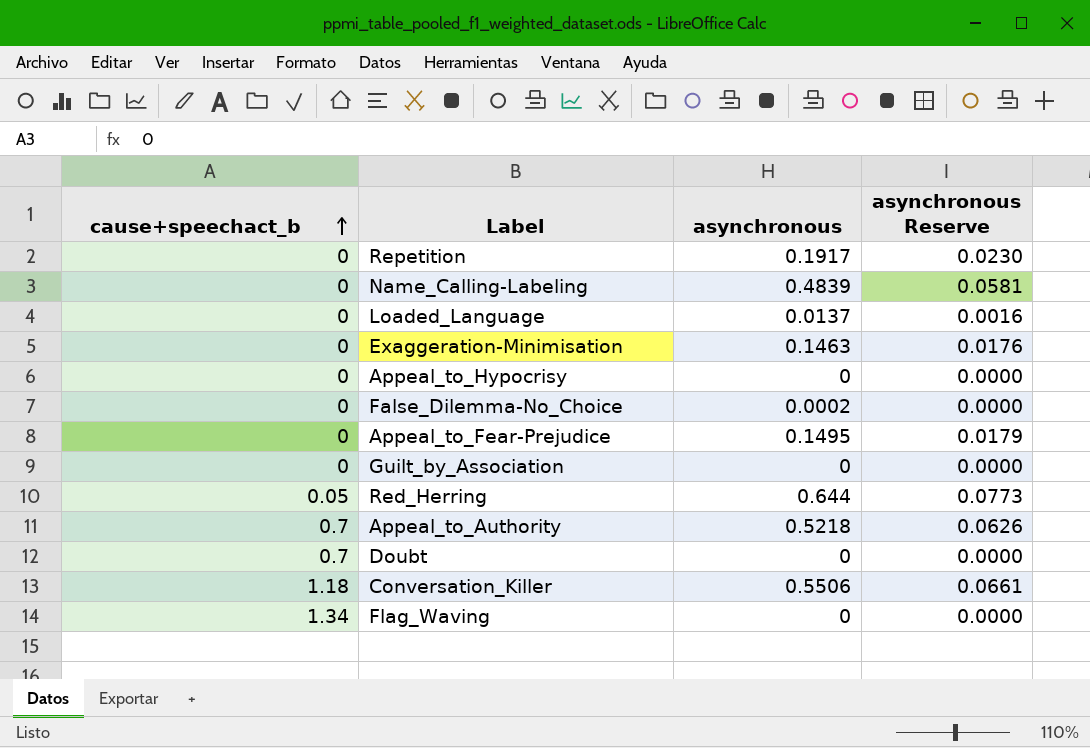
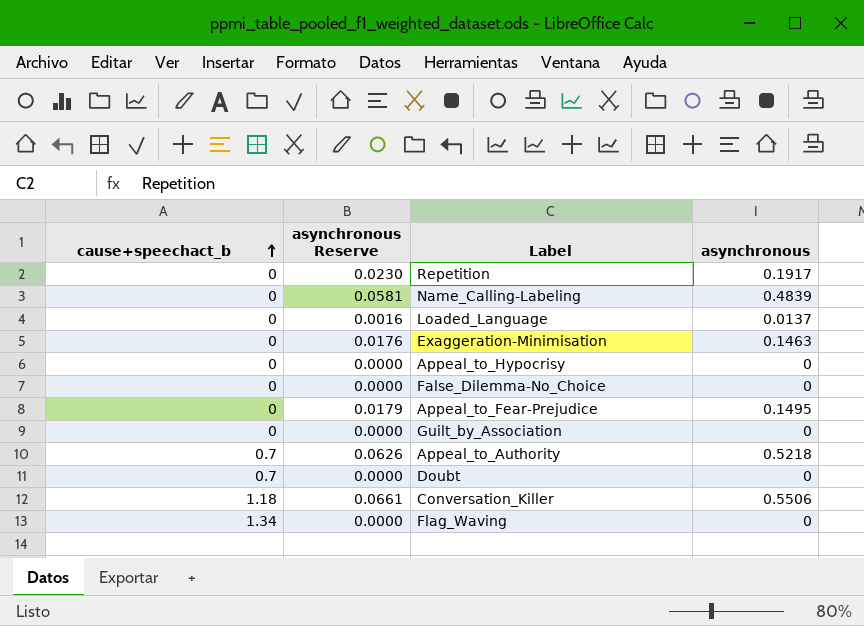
column asynchronous Reserve | position: 4 -> 2
row Red_Herring: 0.05 | 0.644 | 0.0773 -> none
False_Dilemma-No_Choice | asynchronous: 0.0002 -> 0

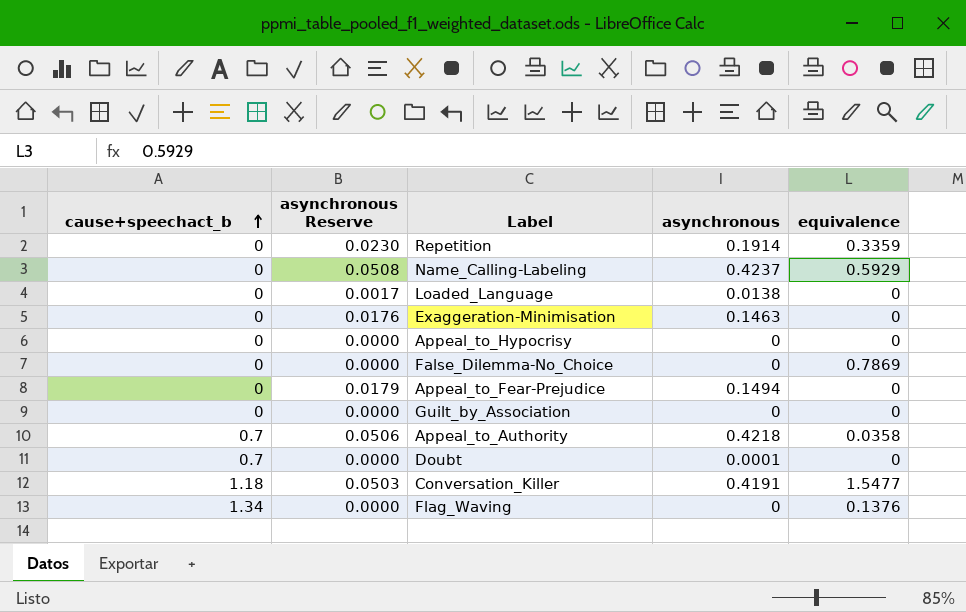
column equivalence | position: none -> 5
Repetition | asynchronous: 0.1917 -> 0.1914
Name_Calling-Labeling | asynchronous Reserve: 0.0581 -> 0.0508
Name_Calling-Labeling | asynchronous: 0.4839 -> 0.4237
Loaded_Language | asynchronous Reserve: 0.0016 -> 0.0017
Loaded_Language | asynchronous: 0.0137 -> 0.0138
Appeal_to_Fear-Prejudice | asynchronous: 0.1495 -> 0.1494
Appeal_to_Authority | asynchronous Reserve: 0.0626 -> 0.0506
Appeal_to_Authority | asynchronous: 0.5218 -> 0.4218
Doubt | asynchronous: 0 -> 0.0001
Conversation_Killer | asynchronous Reserve: 0.0661 -> 0.0503
Conversation_Killer | asynchronous: 0.5506 -> 0.4191

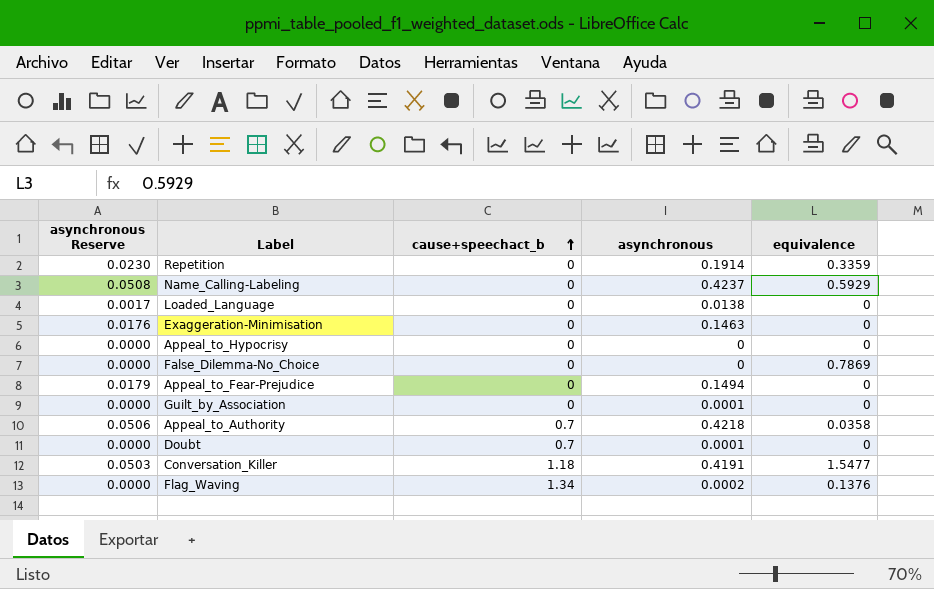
column cause+speechact_b | position: 1 -> 3
Guilt_by_Association | asynchronous: 0 -> 0.0001
Flag_Waving | asynchronous: 0 -> 0.0002

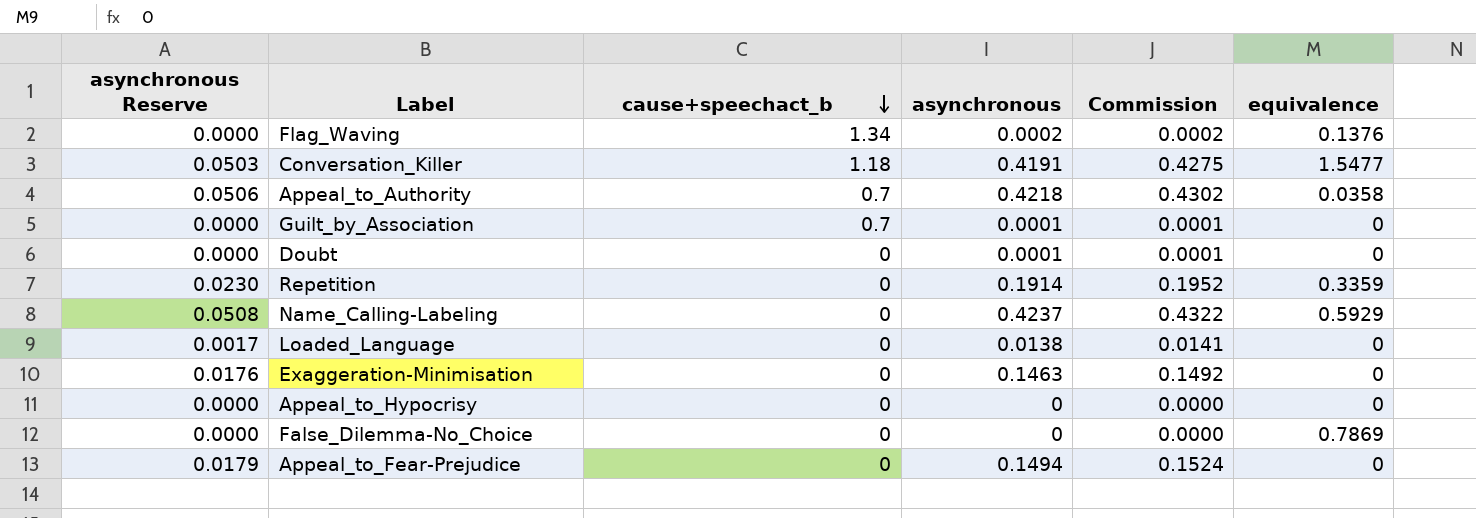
row order: cause+speechact_b ascending -> cause+speechact_b descending
column Commission | formula: none -> [asynchronous] * 1.02
Guilt_by_Association | cause+speechact_b: 0 -> 0.7
Doubt | cause+speechact_b: 0.7 -> 0

